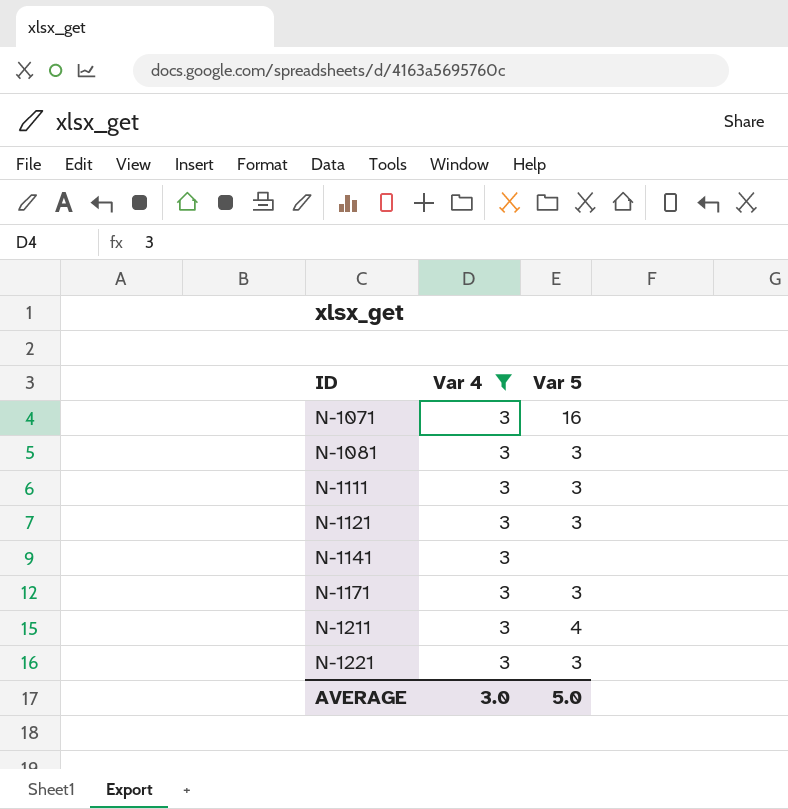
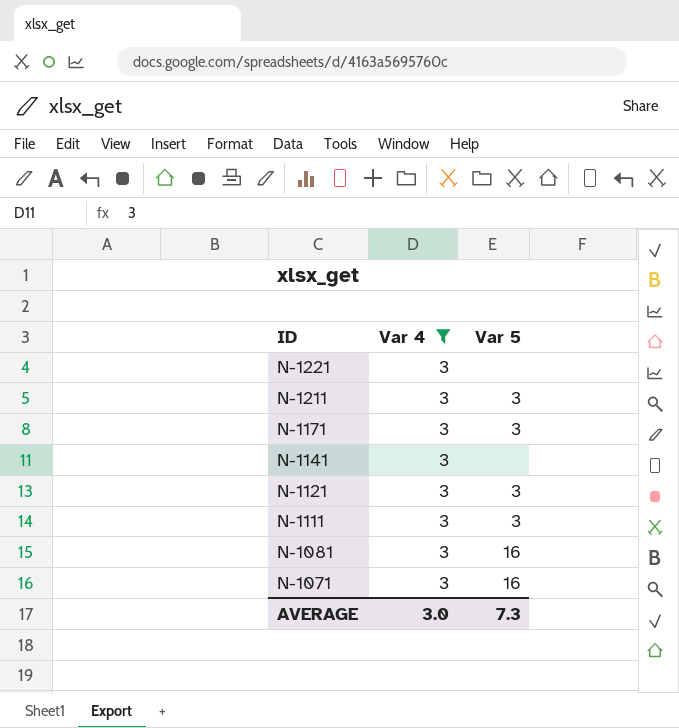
row order: ID ascending -> ID descending
N-1221 | Var 5: 3 -> none
N-1211 | Var 5: 4 -> 3
N-1081 | Var 5: 3 -> 16
AVERAGE | Var 5: 5.0 -> 7.3

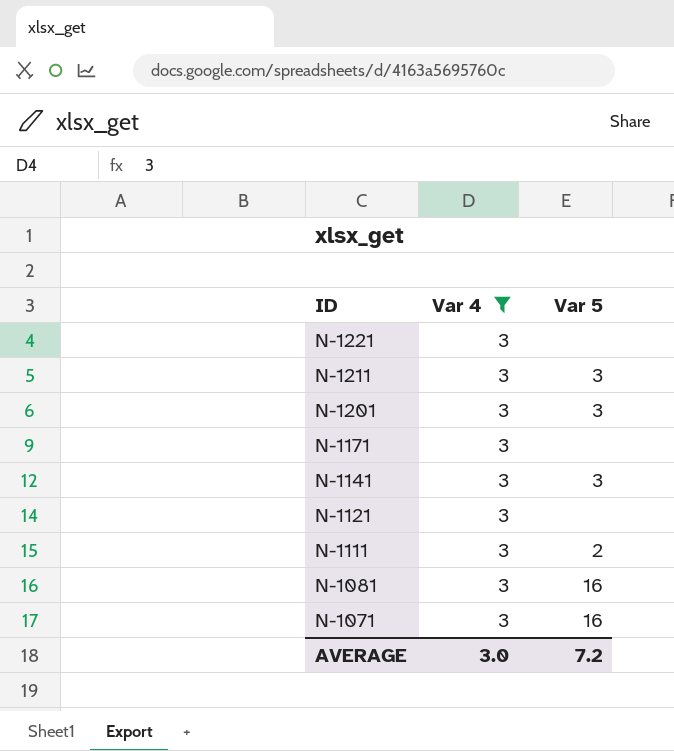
row N-1201: none -> 3 | 3
N-1171 | Var 5: 3 -> none
N-1141 | Var 5: none -> 3
N-1121 | Var 5: 3 -> none
N-1111 | Var 5: 3 -> 2
AVERAGE | Var 5: 7.3 -> 7.2

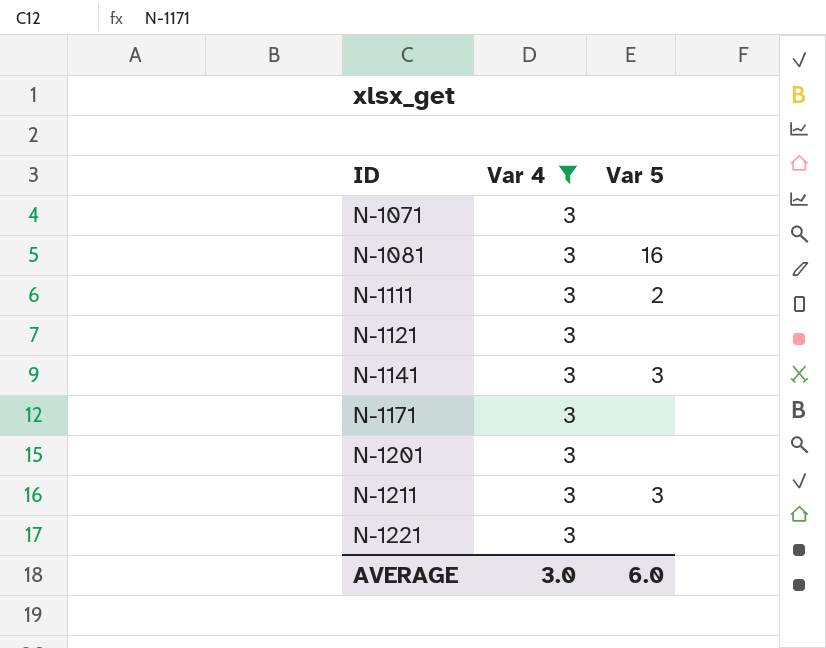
row order: ID descending -> ID ascending
N-1071 | Var 5: 16 -> none
N-1201 | Var 5: 3 -> none
AVERAGE | Var 5: 7.2 -> 6.0

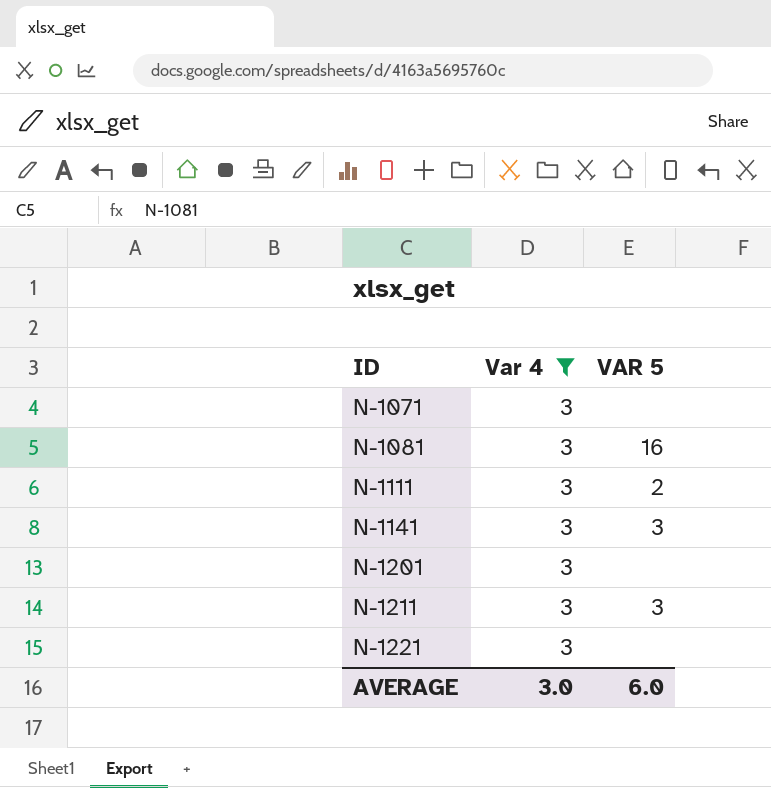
column name: Var 5 -> VAR 5
row N-1121: 3 | none -> none
row N-1171: 3 | none -> none

